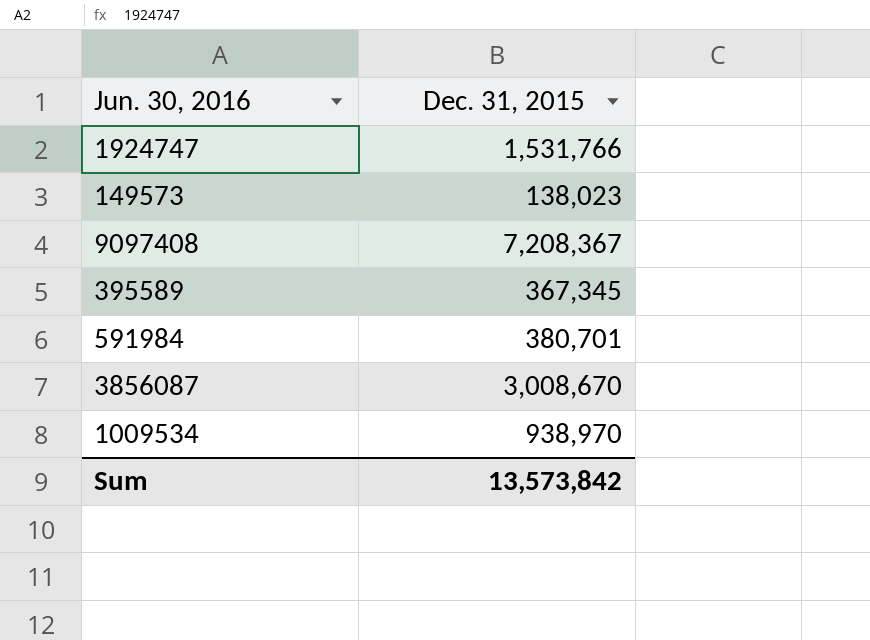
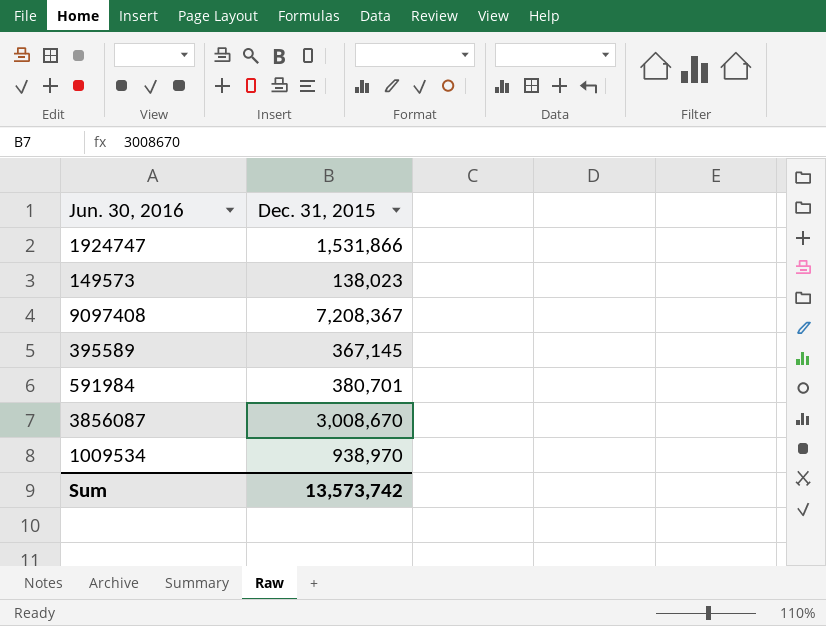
1924747 | Dec. 31, 2015: 1,531,766 -> 1,531,866
395589 | Dec. 31, 2015: 367,345 -> 367,145
Sum | Dec. 31, 2015: 13,573,842 -> 13,573,742

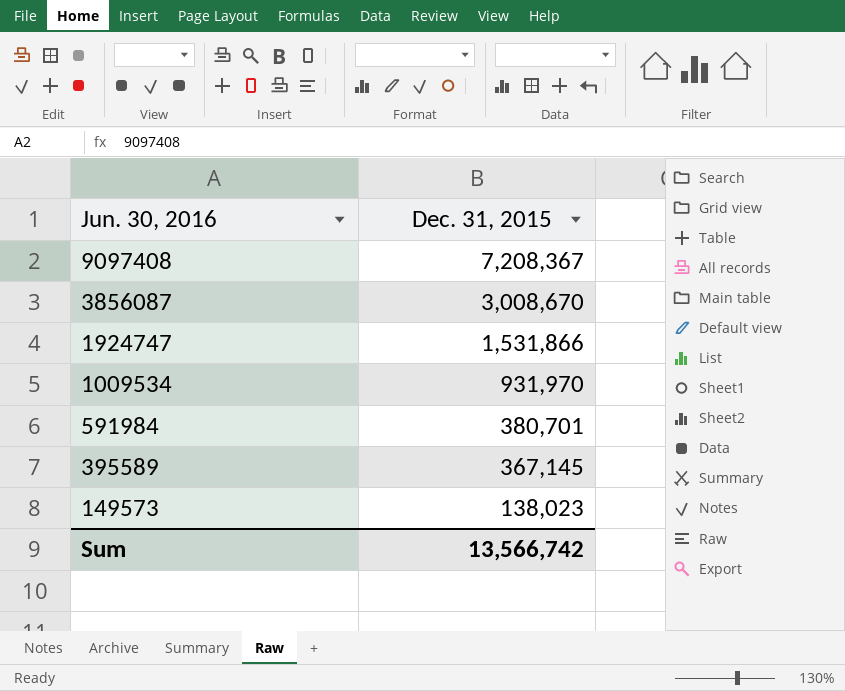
row order: none -> Jun. 30, 2016 descending
1009534 | Dec. 31, 2015: 938,970 -> 931,970
Sum | Dec. 31, 2015: 13,573,742 -> 13,566,742

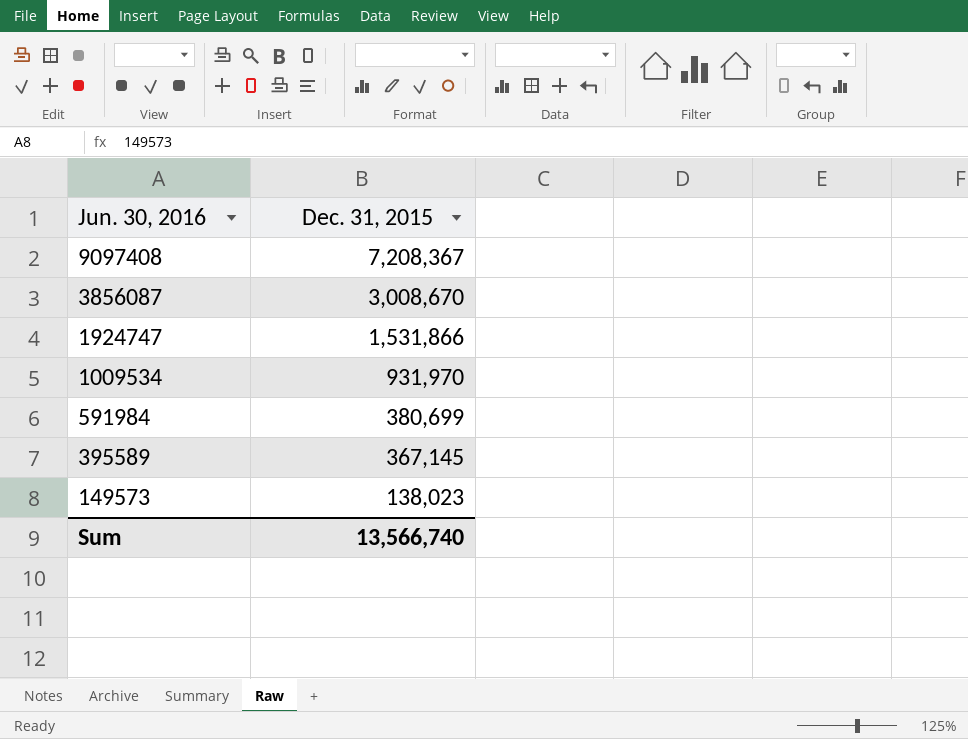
591984 | Dec. 31, 2015: 380,701 -> 380,699
Sum | Dec. 31, 2015: 13,566,742 -> 13,566,740

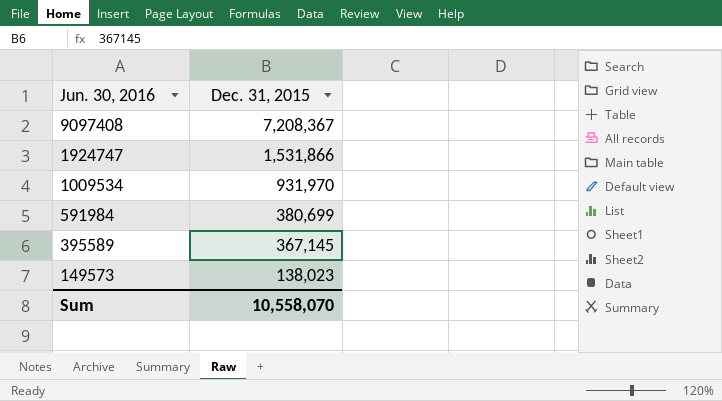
row 3856087: 3,008,670 -> none
Sum | Dec. 31, 2015: 13,566,740 -> 10,558,070

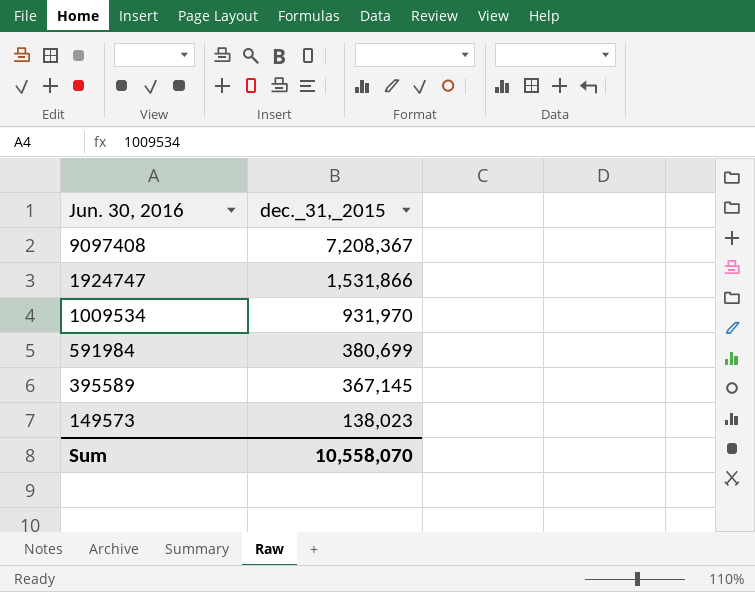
column name: Dec. 31, 2015 -> dec._31,_2015

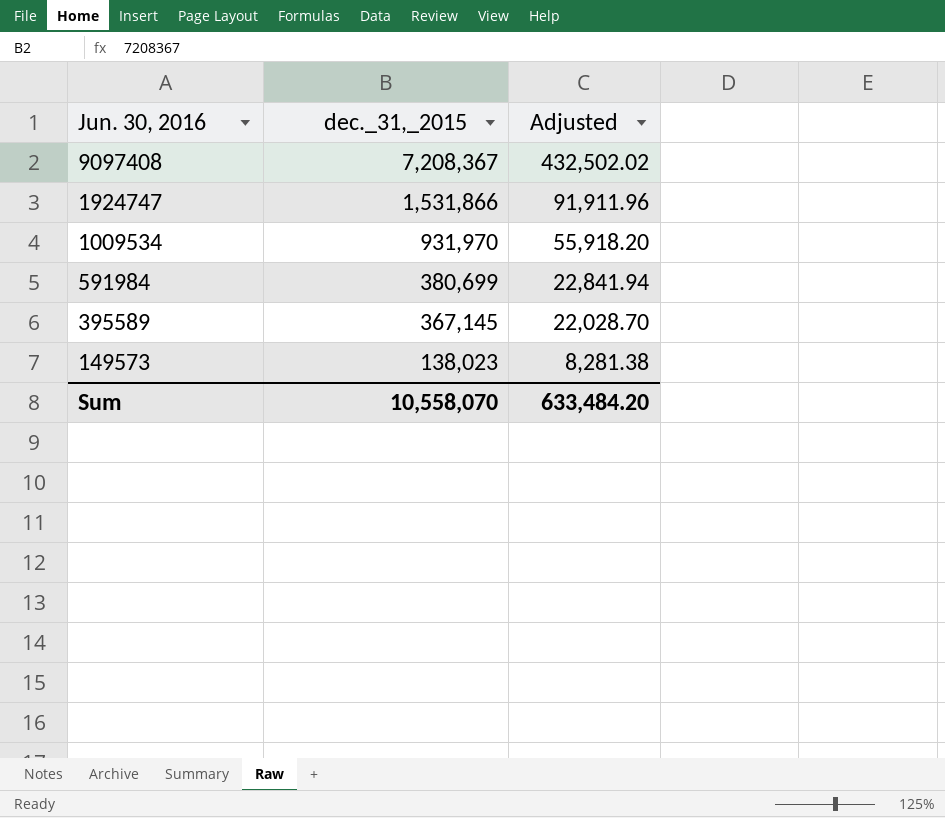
column Adjusted | formula: none -> [dec._31,_2015] * 0.06

